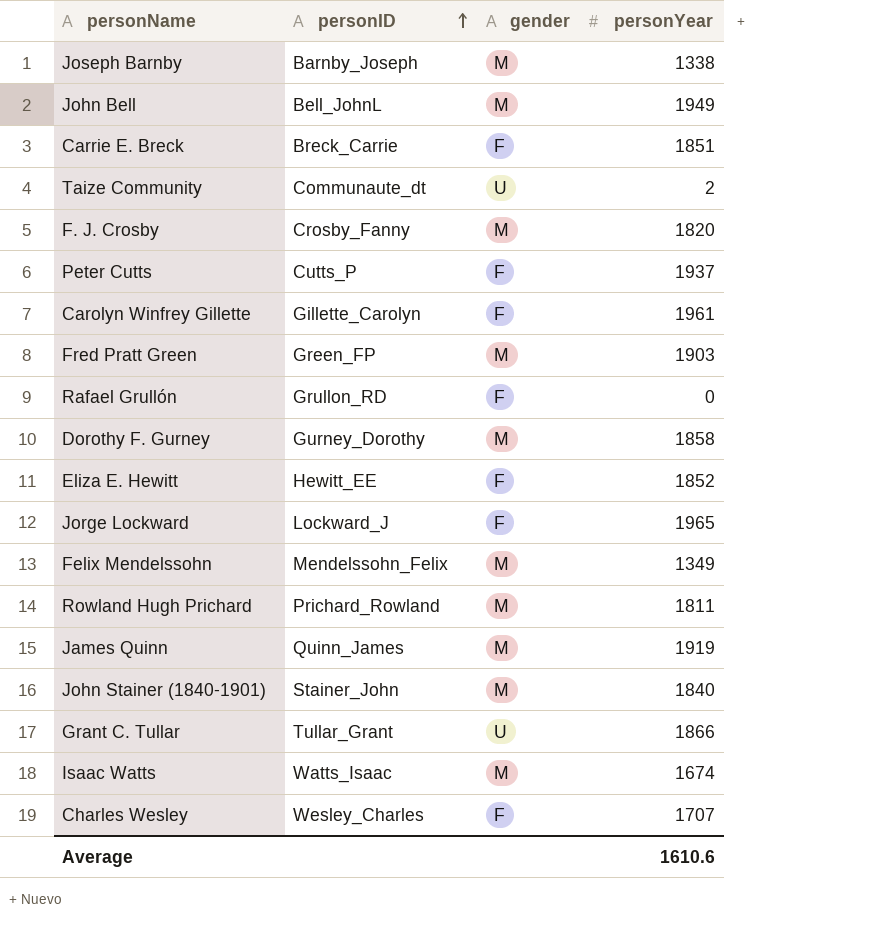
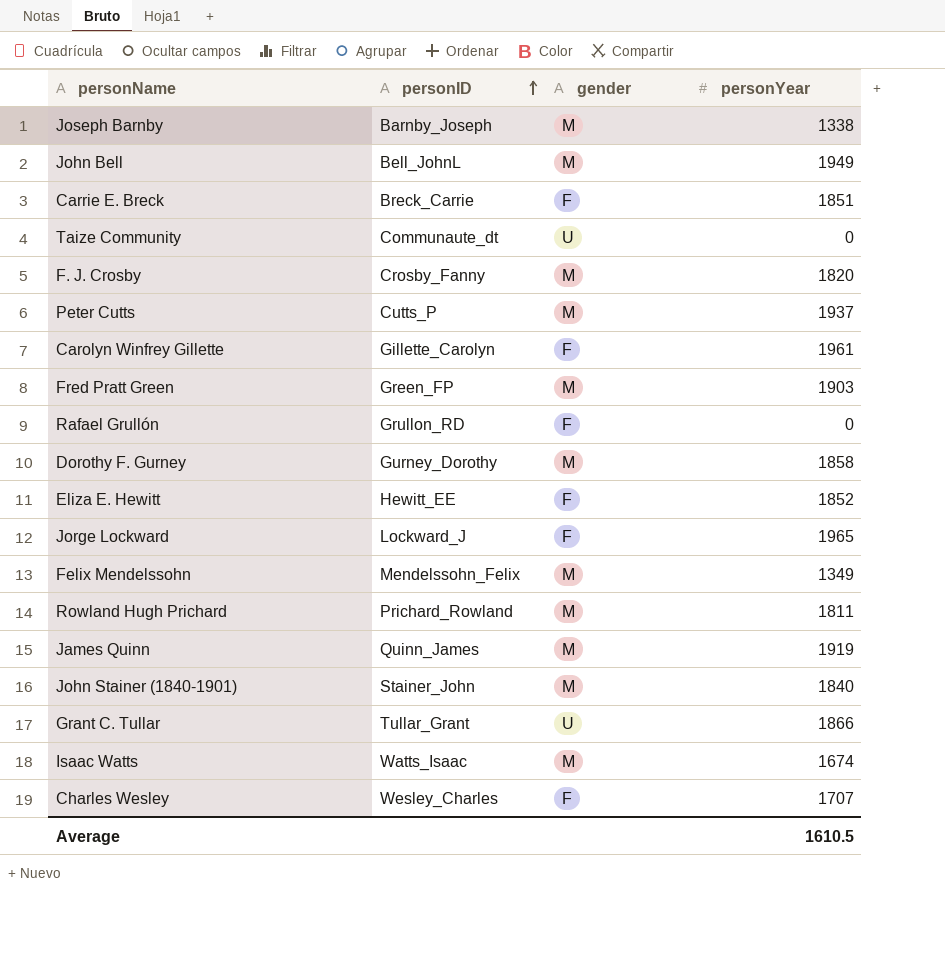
Taize Community | personYear: 2 -> 0
Peter Cutts | gender: F -> M
Average | personYear: 1610.6 -> 1610.5

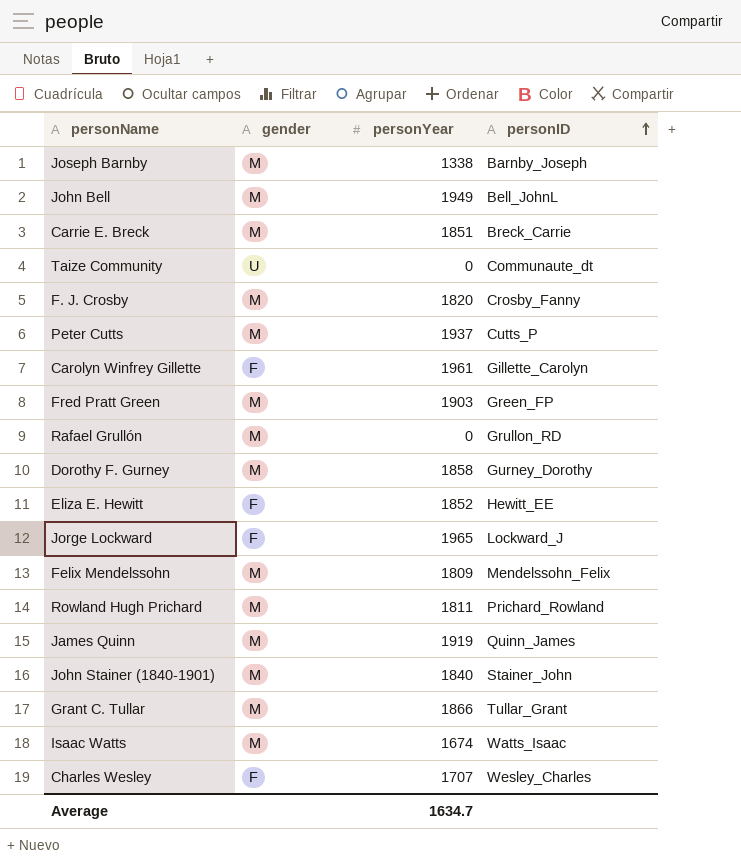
column personID | position: 2 -> 4
Carrie E. Breck | gender: F -> M
Rafael Grullón | gender: F -> M
Felix Mendelssohn | personYear: 1349 -> 1809
Grant C. Tullar | gender: U -> M
Average | personYear: 1610.5 -> 1634.7

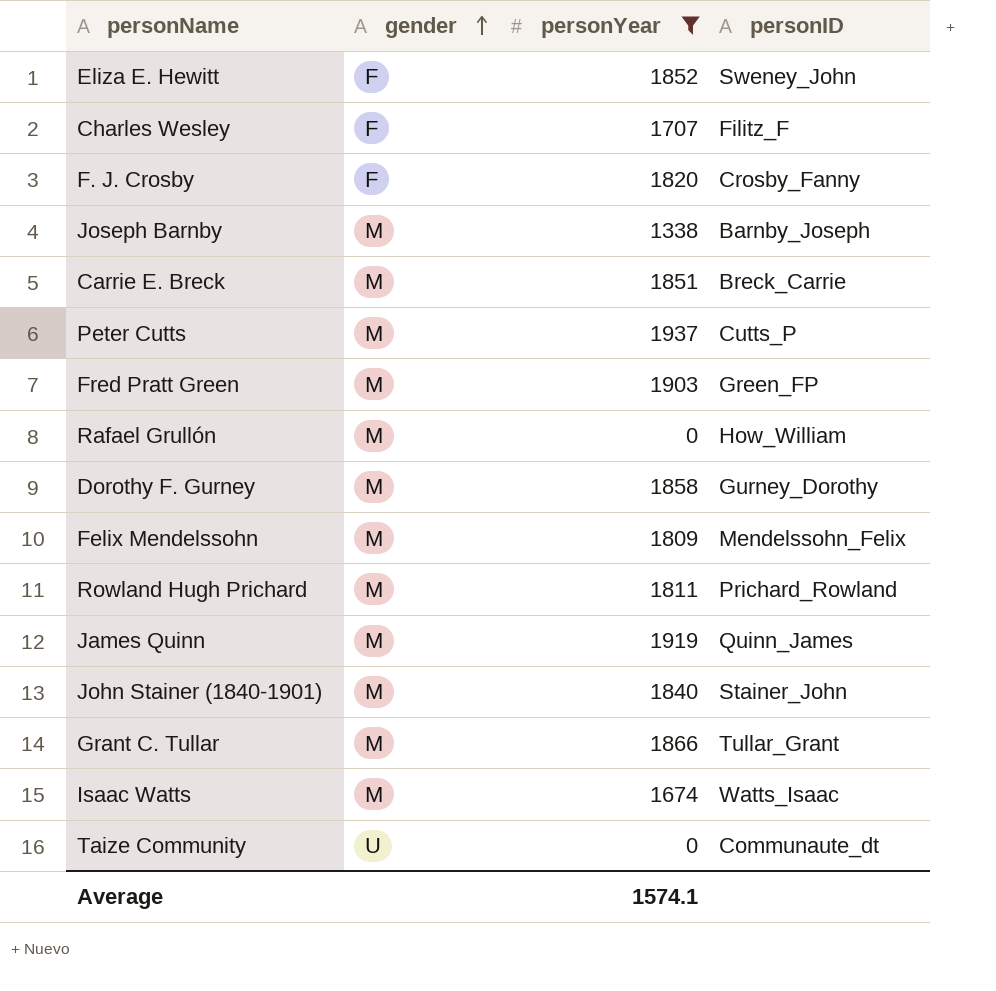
filter: none -> personYear <= 1937
row order: personID ascending -> gender ascending
Eliza E. Hewitt | personID: Hewitt_EE -> Sweney_John
Charles Wesley | personID: Wesley_Charles -> Filitz_F
F. J. Crosby | gender: M -> F
Rafael Grullón | personID: Grullon_RD -> How_William
Average | personYear: 1634.7 -> 1574.1

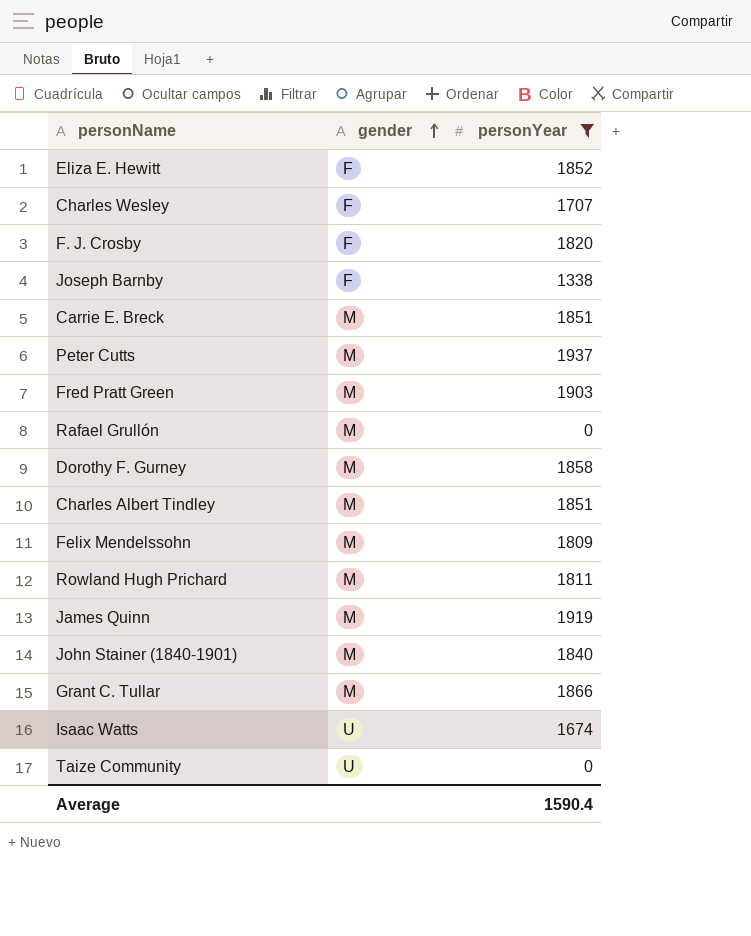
column personID | position: 4 -> none
Joseph Barnby | gender: M -> F
row Charles Albert Tindley: none -> M | 1851
Isaac Watts | gender: M -> U
Average | personYear: 1574.1 -> 1590.4

